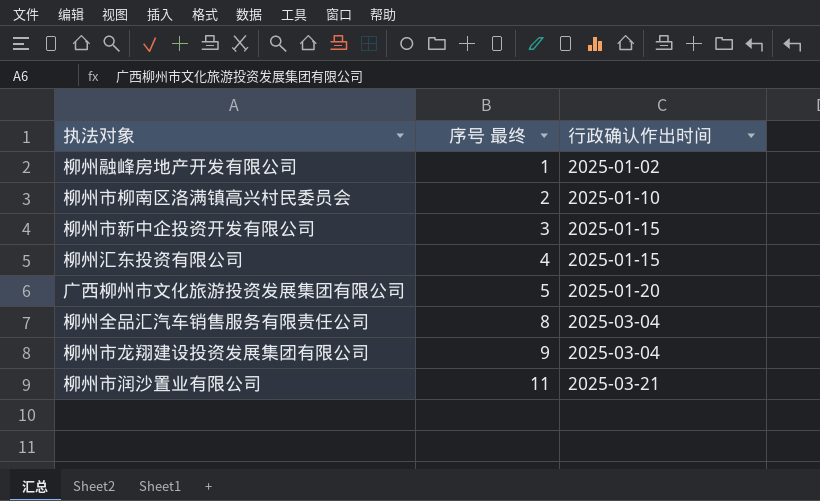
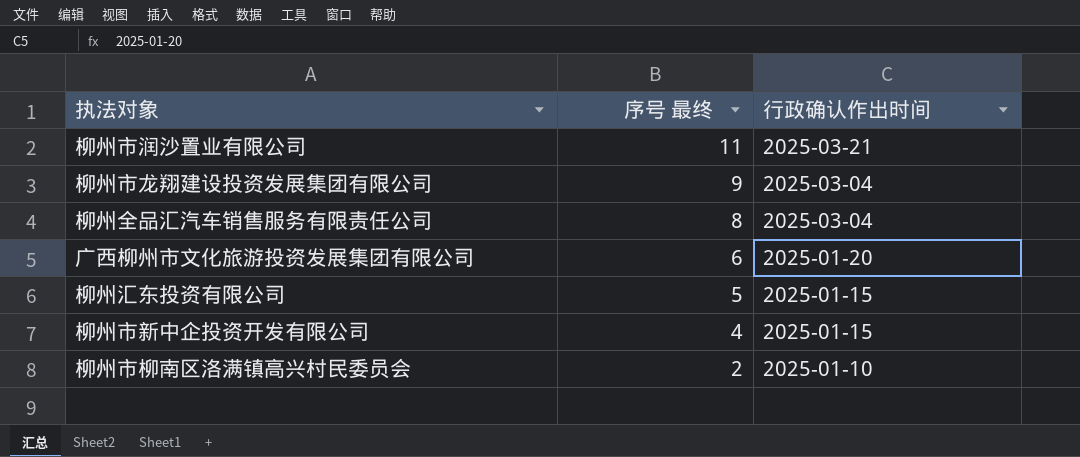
row order: 序号 最终 ascending -> 序号 最终 descending
row 柳州融峰房地产开发有限公司: 1 | 2025-01-02 -> none
广西柳州市文化旅游投资发展集团有限公司 | 序号 最终: 5 -> 6
柳州汇东投资有限公司 | 序号 最终: 4 -> 5
柳州市新中企投资开发有限公司 | 序号 最终: 3 -> 4

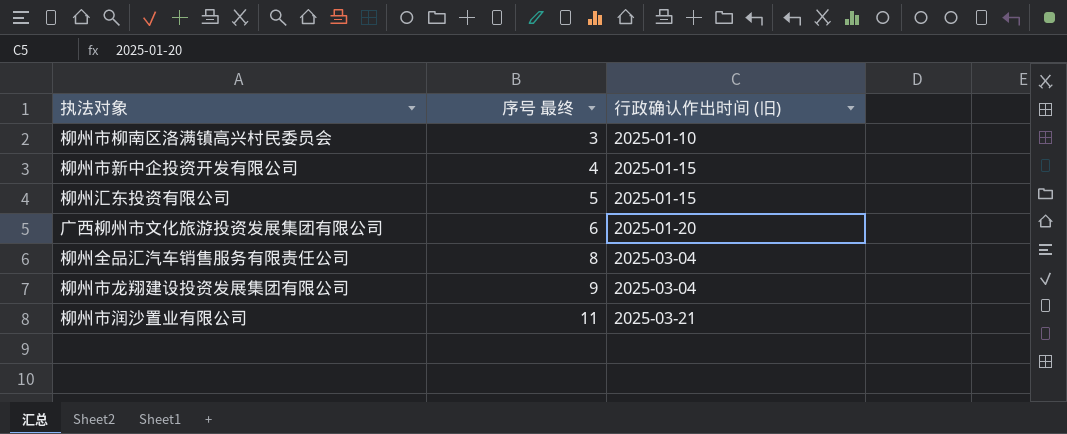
row order: 序号 最终 descending -> 序号 最终 ascending
column name: 行政确认作出时间 -> 行政确认作出时间 (旧)
柳州市柳南区洛满镇高兴村民委员会 | 序号 最终: 2 -> 3

